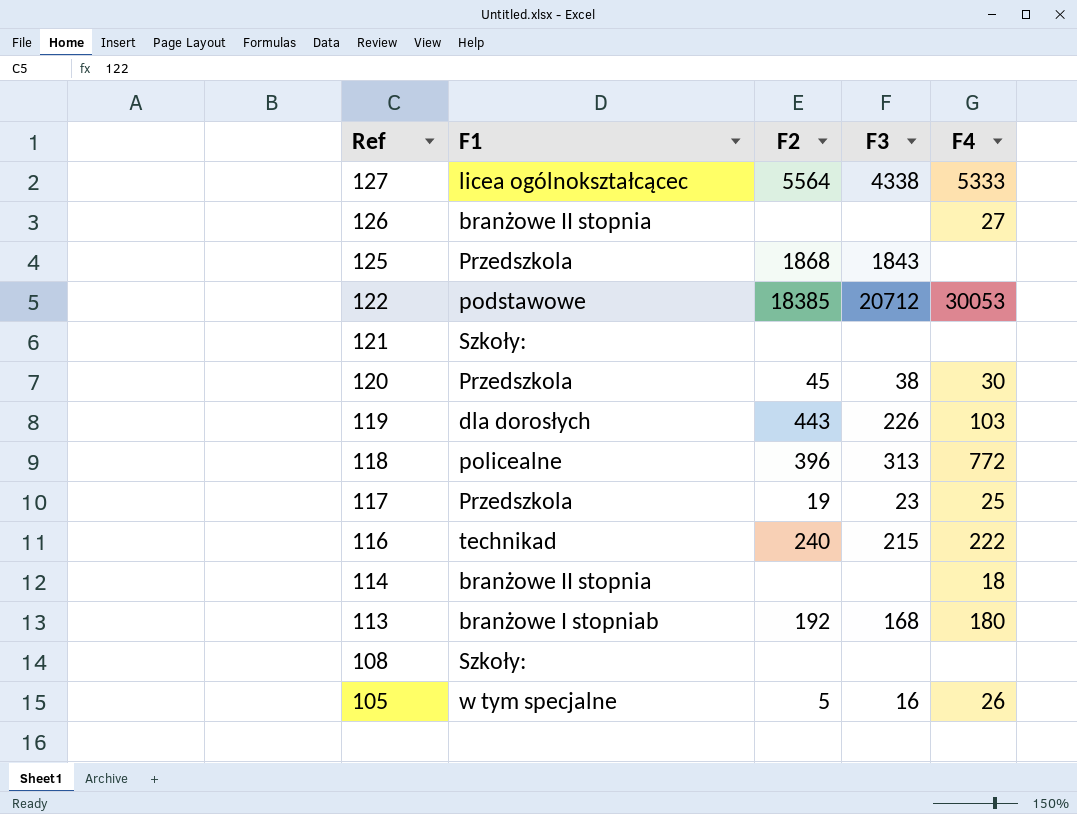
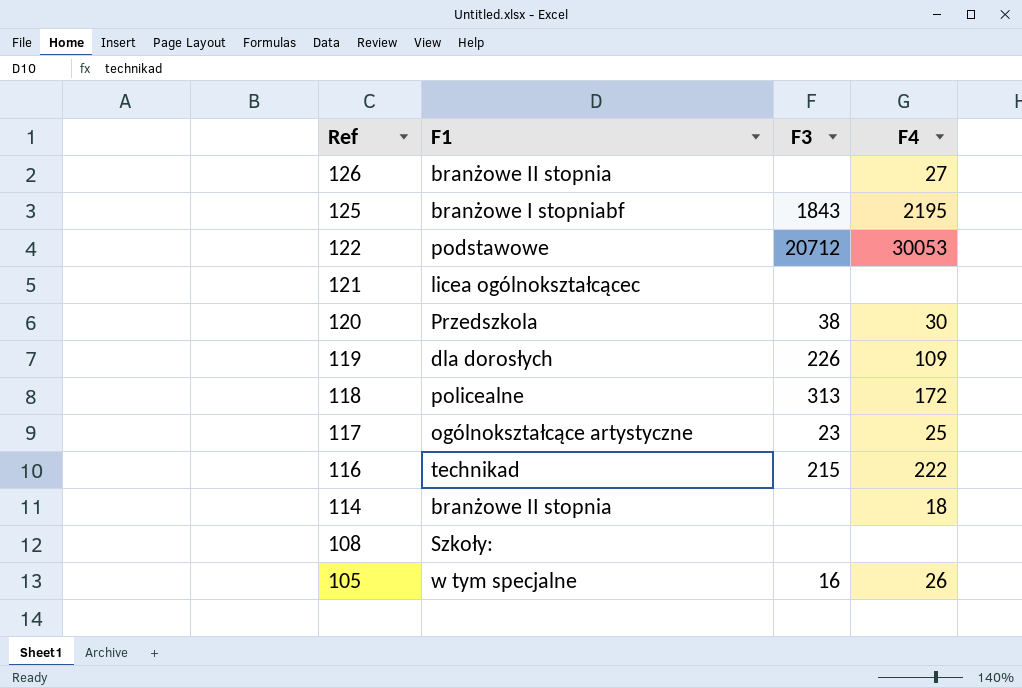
column F2 | position: 3 -> none
row 127: licea ogólnokształcącec | 5564 | 4338 | 5333 -> none
row 113: branżowe I stopniab | 192 | 168 | 180 -> none
125 | F1: Przedszkola -> branżowe I stopniabf
125 | F4: none -> 2195
121 | F1: Szkoły: -> licea ogólnokształcącec
119 | F4: 103 -> 109
118 | F4: 772 -> 172
117 | F1: Przedszkola -> ogólnokształcące artystyczne

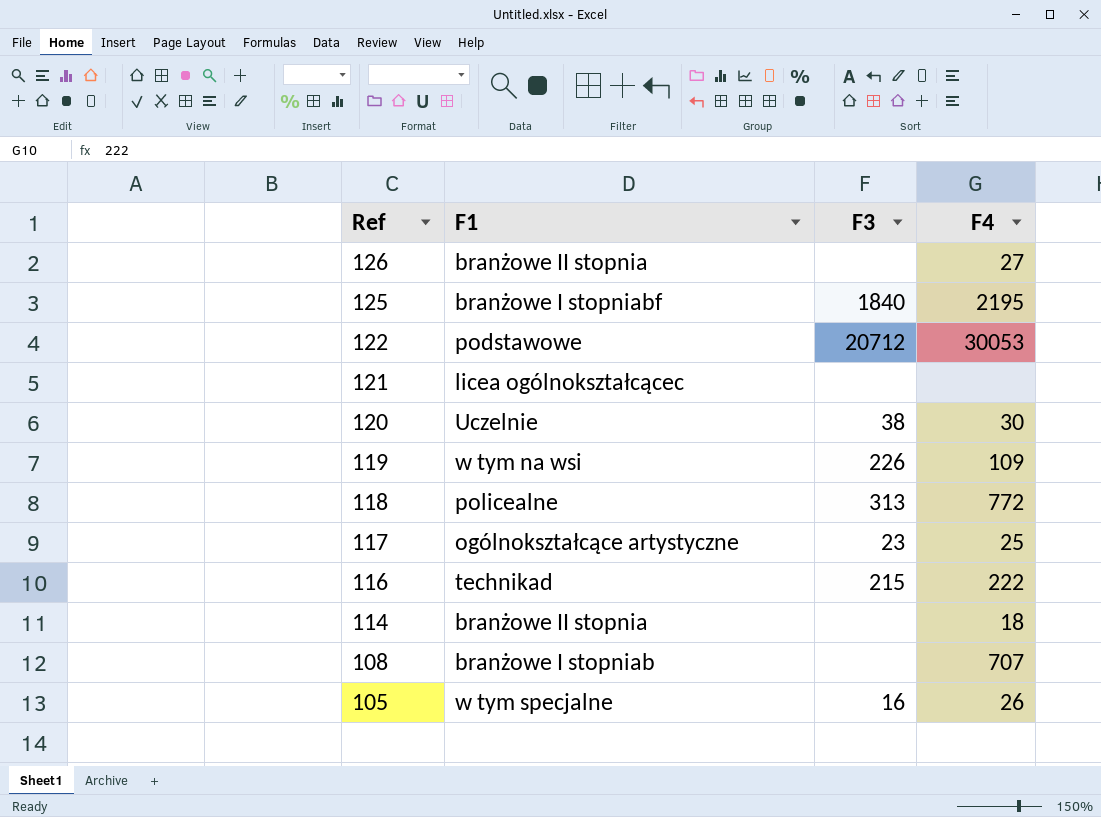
125 | F3: 1843 -> 1840
120 | F1: Przedszkola -> Uczelnie
119 | F1: dla dorosłych -> w tym na wsi
118 | F4: 172 -> 772
108 | F1: Szkoły: -> branżowe I stopniab
108 | F4: none -> 707

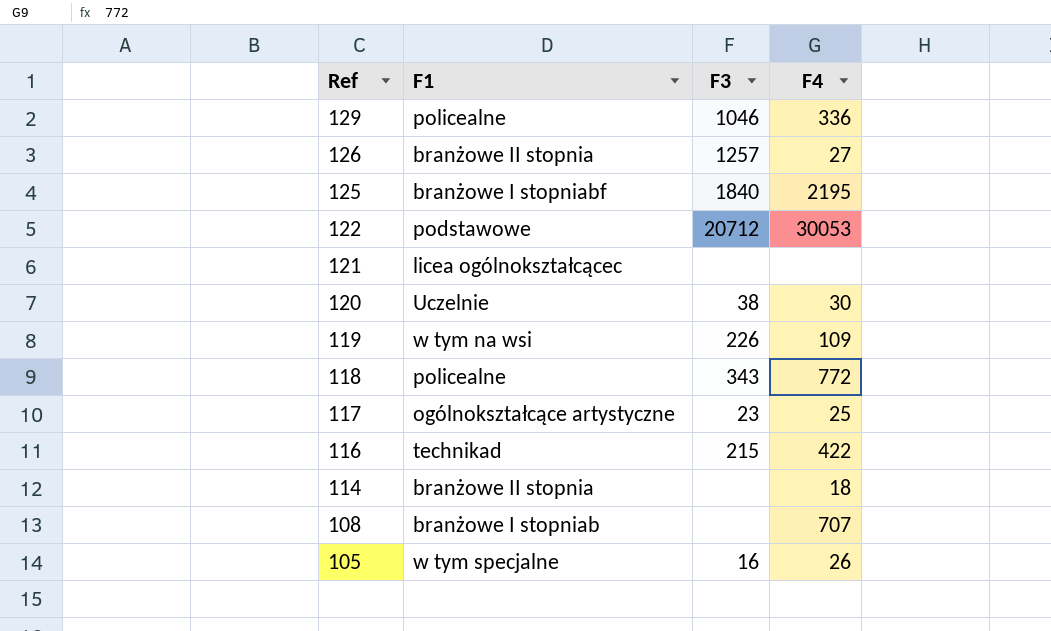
row 129: none -> policealne | 1046 | 336
126 | F3: none -> 1257
118 | F3: 313 -> 343
116 | F4: 222 -> 422

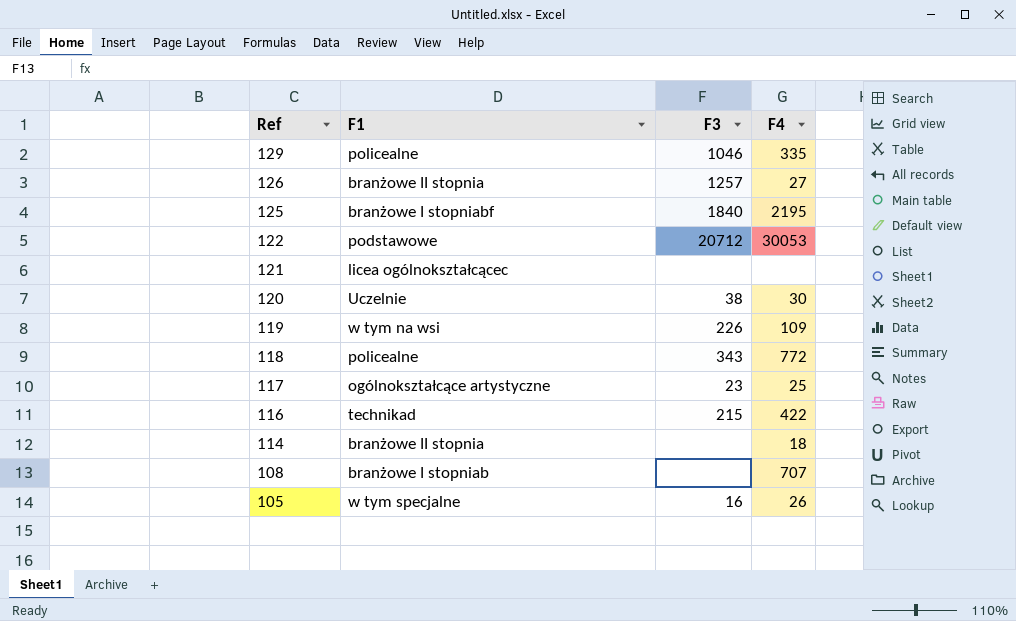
129 | F4: 336 -> 335

